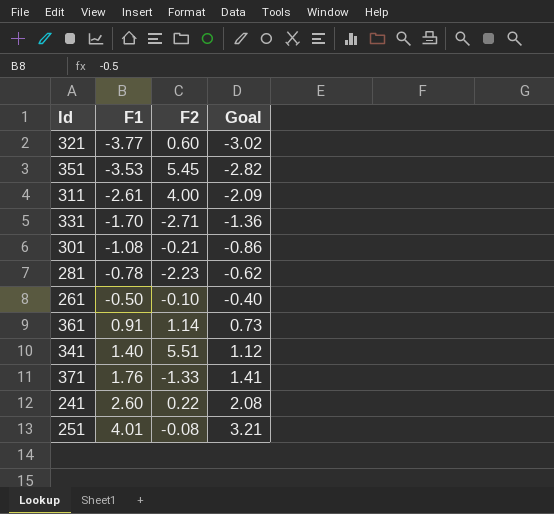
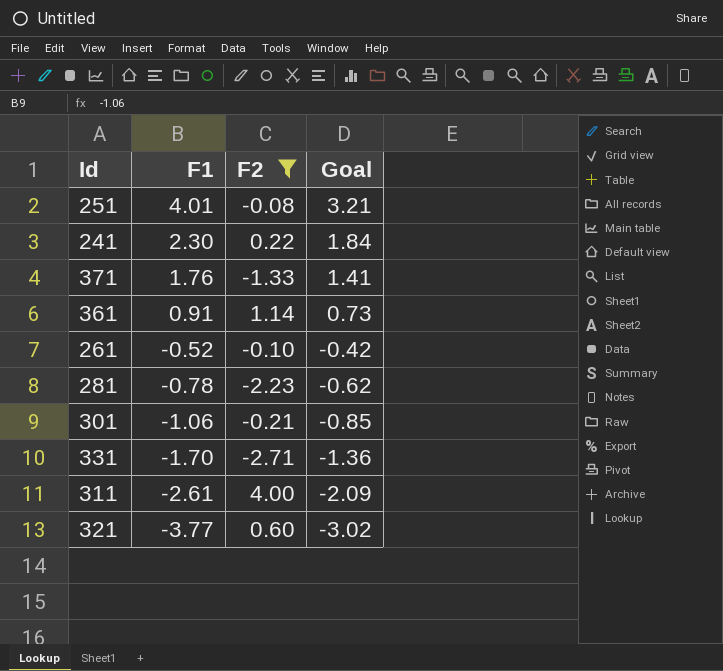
filter: none -> F2 <= 4.00
row order: F1 ascending -> F1 descending
241 | F1: 2.60 -> 2.30
241 | Goal: 2.08 -> 1.84
261 | F1: -0.50 -> -0.52
261 | Goal: -0.40 -> -0.42
301 | F1: -1.08 -> -1.06
301 | Goal: -0.86 -> -0.85

